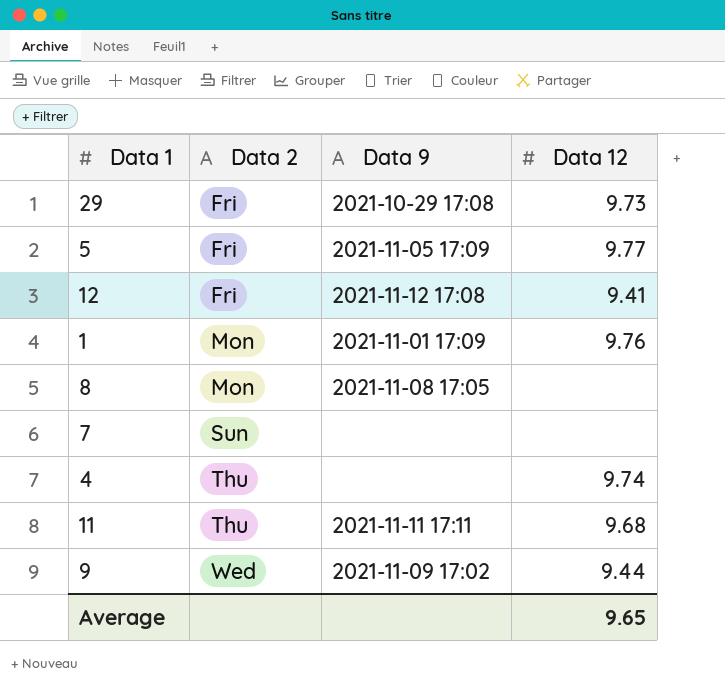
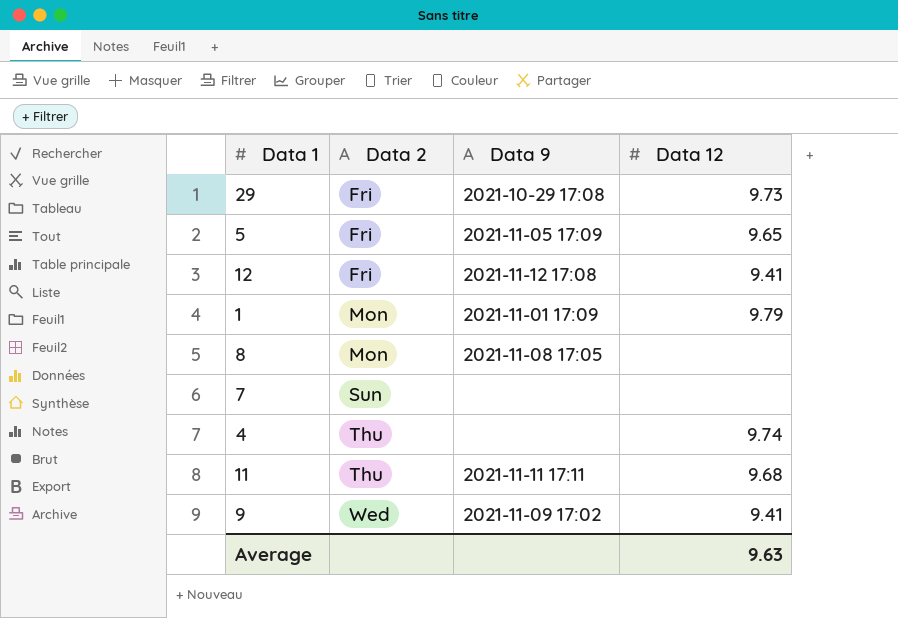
5 | Data 12: 9.77 -> 9.65
1 | Data 12: 9.76 -> 9.79
9 | Data 12: 9.44 -> 9.41
Average | Data 12: 9.65 -> 9.63

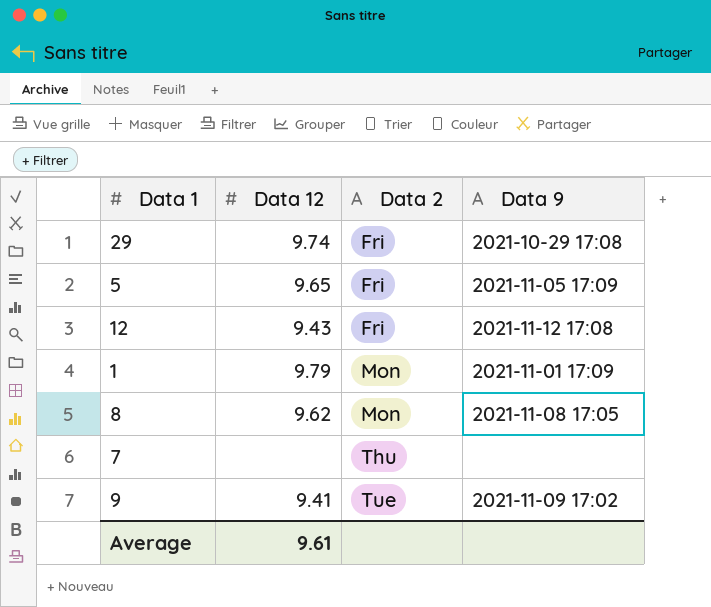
column Data 12 | position: 4 -> 2
row 4: Thu | none | 9.74 -> none
row 11: Thu | 2021-11-11 17:11 | 9.68 -> none
29 | Data 12: 9.73 -> 9.74
12 | Data 12: 9.41 -> 9.43
8 | Data 12: none -> 9.62
7 | Data 2: Sun -> Thu
9 | Data 2: Wed -> Tue
Average | Data 12: 9.63 -> 9.61

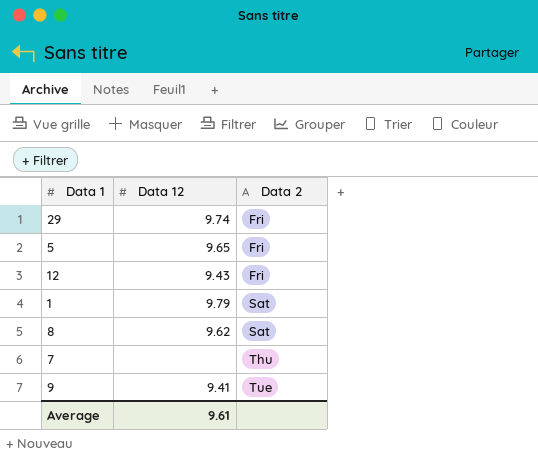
column Data 9 | position: 4 -> none
1 | Data 2: Mon -> Sat
8 | Data 2: Mon -> Sat

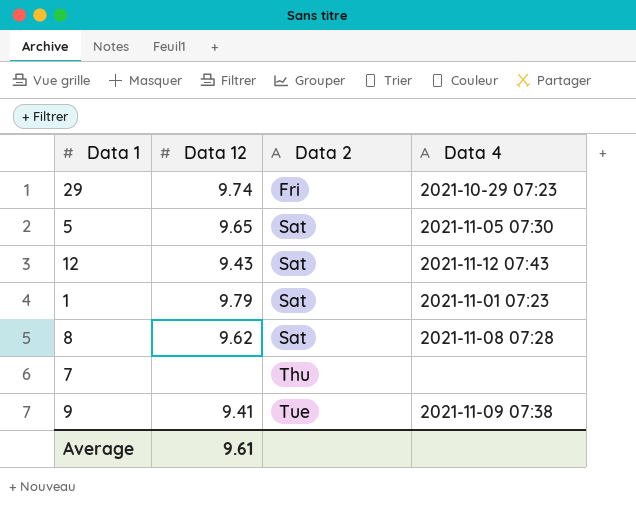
column Data 4 | position: none -> 4
5 | Data 2: Fri -> Sat
12 | Data 2: Fri -> Sat

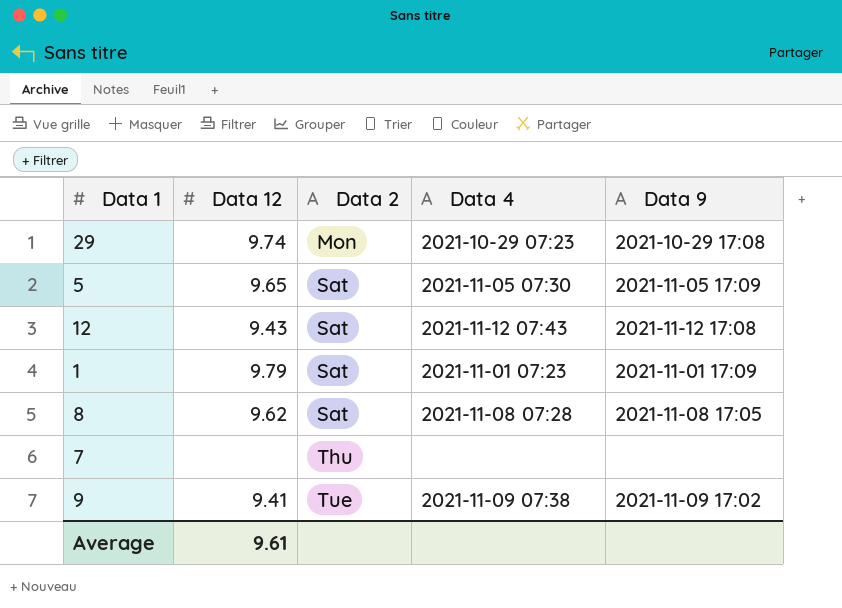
column Data 9 | position: none -> 5
29 | Data 2: Fri -> Mon

